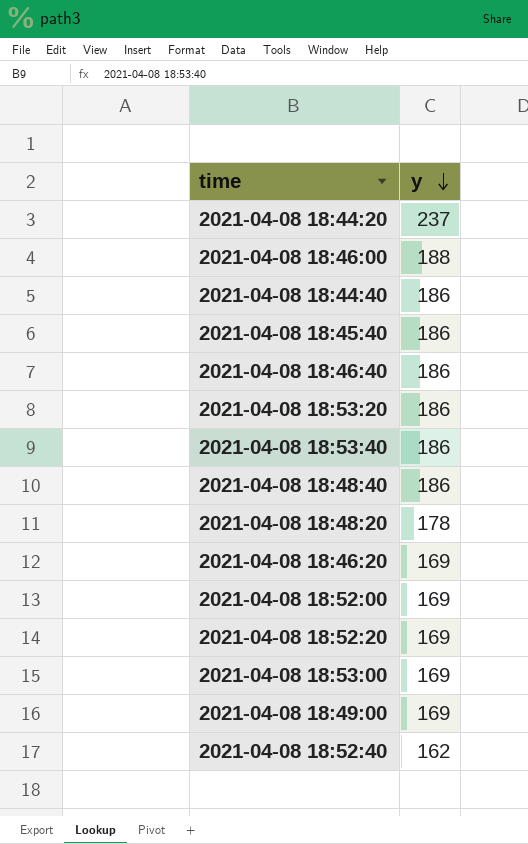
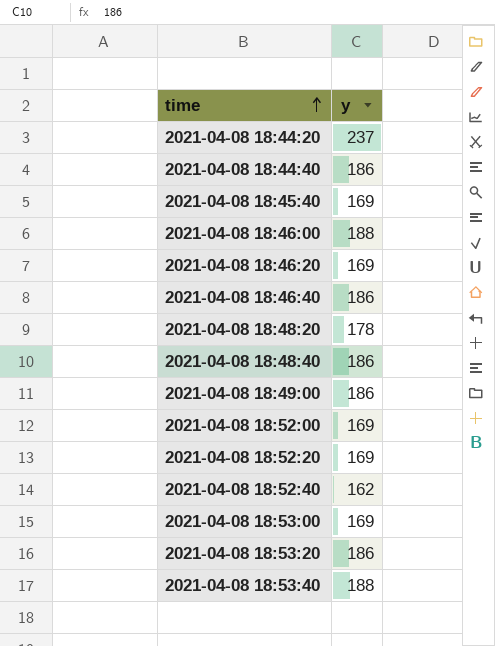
row order: y descending -> time ascending
2021-04-08 18:45:40 | y: 186 -> 169
2021-04-08 18:49:00 | y: 169 -> 186
2021-04-08 18:53:40 | y: 186 -> 188

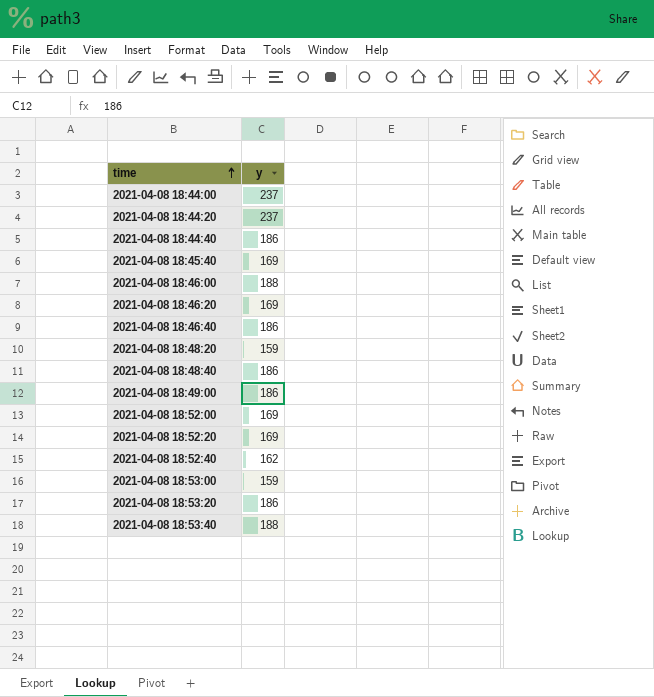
row 2021-04-08 18:44:00: none -> 237
2021-04-08 18:48:20 | y: 178 -> 159
2021-04-08 18:53:00 | y: 169 -> 159

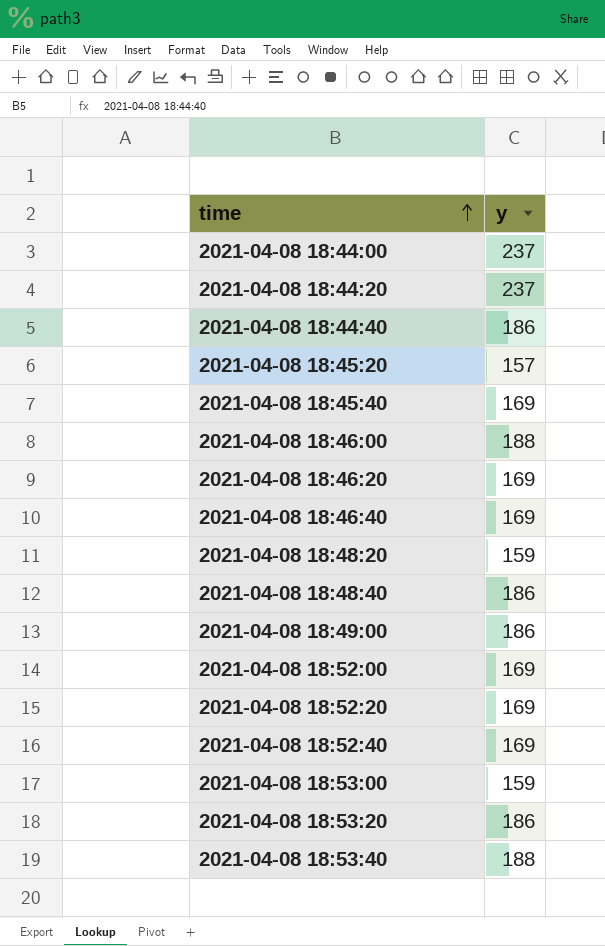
row 2021-04-08 18:45:20: none -> 157
2021-04-08 18:46:40 | y: 186 -> 169
2021-04-08 18:52:40 | y: 162 -> 169

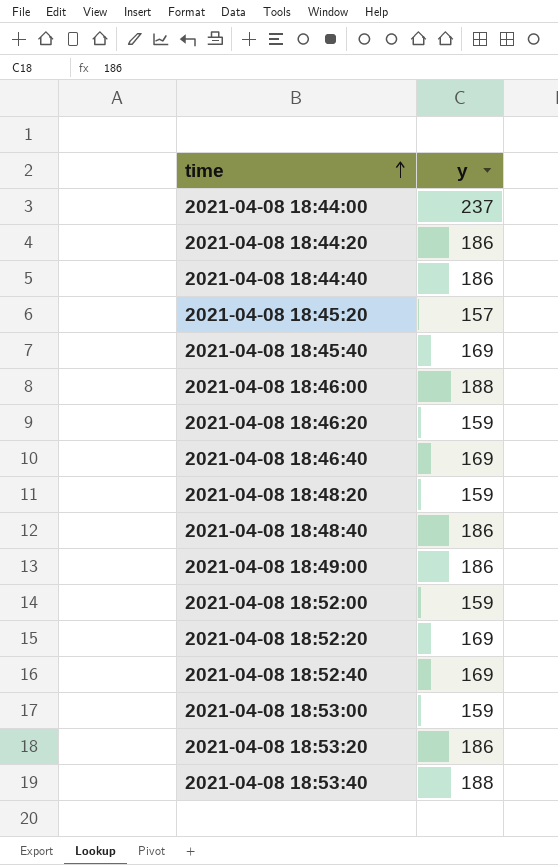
2021-04-08 18:44:20 | y: 237 -> 186
2021-04-08 18:46:20 | y: 169 -> 159
2021-04-08 18:52:00 | y: 169 -> 159

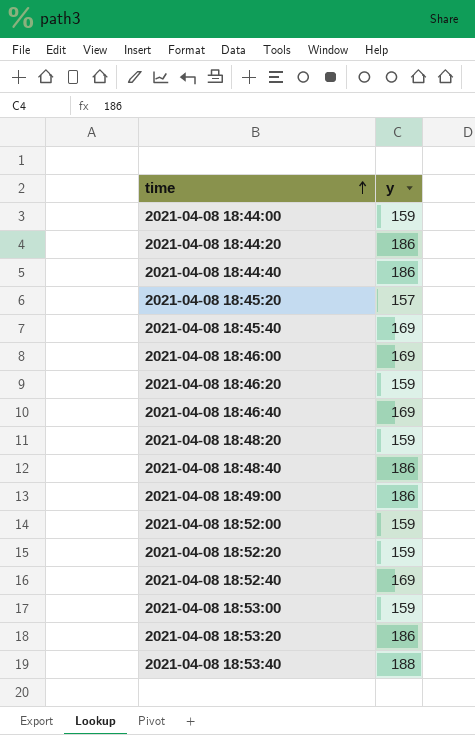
2021-04-08 18:44:00 | y: 237 -> 159
2021-04-08 18:46:00 | y: 188 -> 169
2021-04-08 18:52:20 | y: 169 -> 159

